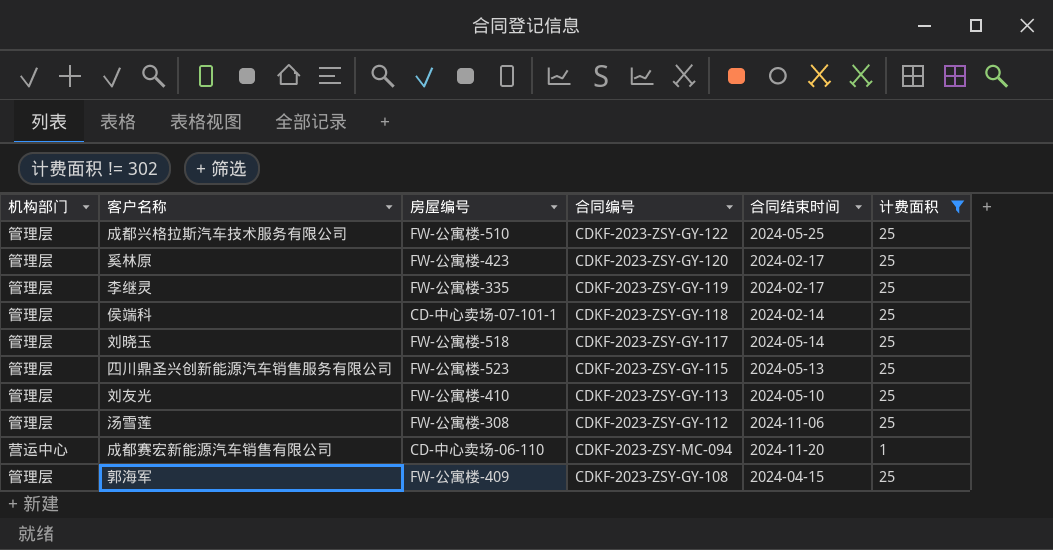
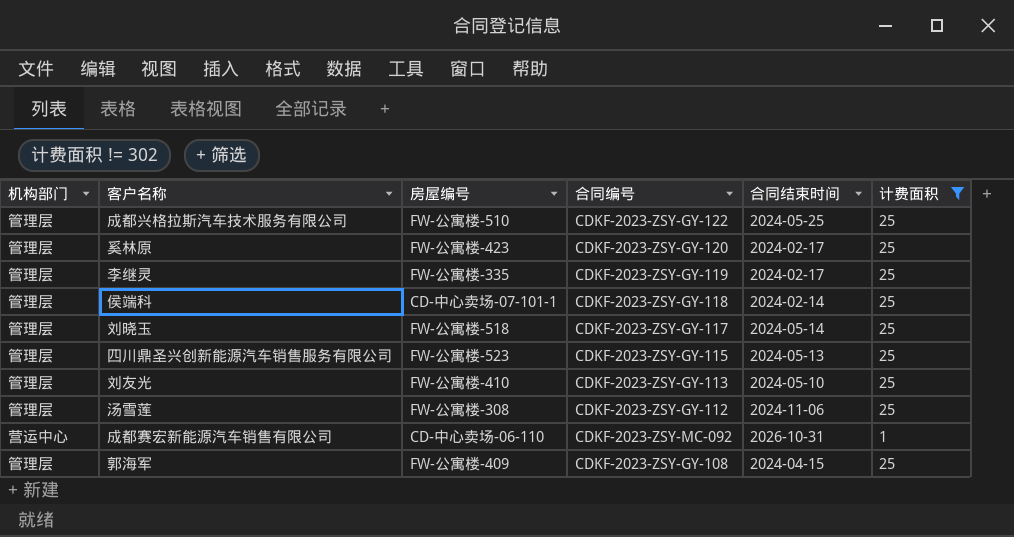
成都赛宏新能源汽车销售有限公司 | 合同编号: CDKF-2023-ZSY-MC-094 -> CDKF-2023-ZSY-MC-092
成都赛宏新能源汽车销售有限公司 | 合同结束时间: 2024-11-20 -> 2026-10-31

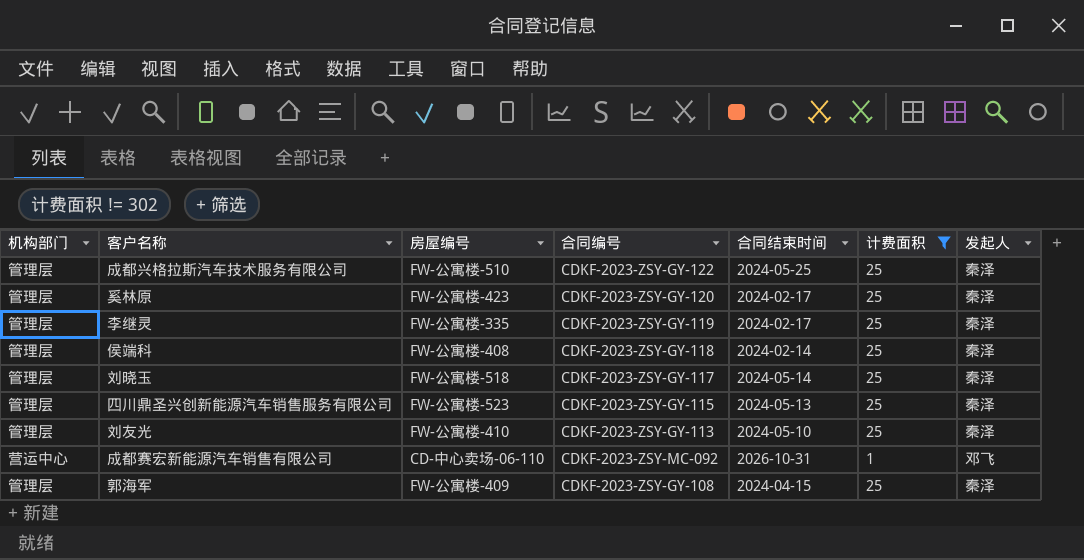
column 发起人 | position: none -> 7
row 汤雪莲: 管理层 | FW-公寓楼-308 | CDKF-2023-ZSY-GY-112 | 2024-11-06 | 25 -> none
侯端科 | 房屋编号: CD-中心卖场-07-101-1 -> FW-公寓楼-408

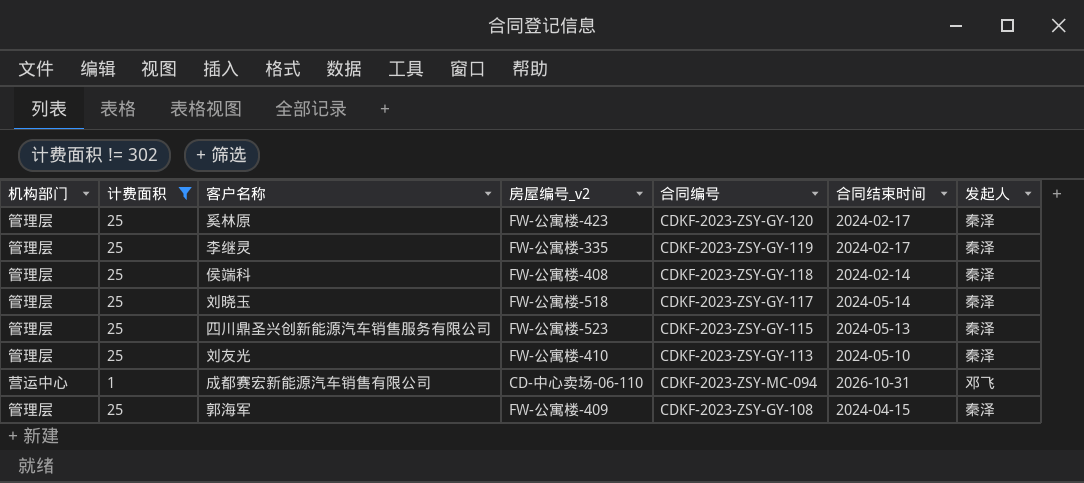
column 计费面积 | position: 6 -> 2
column name: 房屋编号 -> 房屋编号_v2
row 成都兴格拉斯汽车技术服务有限公司: 管理层 | FW-公寓楼-510 | CDKF-2023-ZSY-GY-122 | 2024-05-25 | 25 | 秦泽 -> none
成都赛宏新能源汽车销售有限公司 | 合同编号: CDKF-2023-ZSY-MC-092 -> CDKF-2023-ZSY-MC-094

